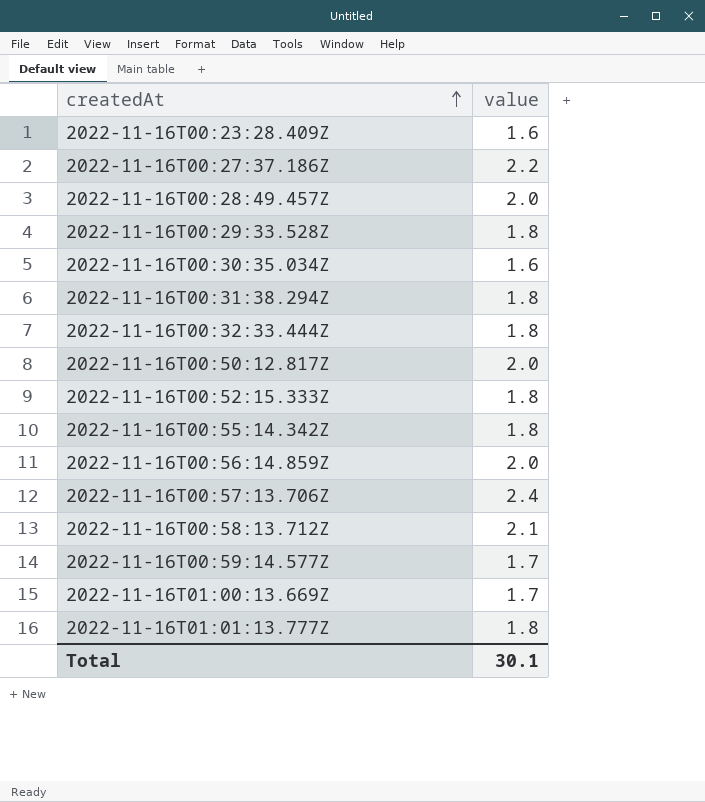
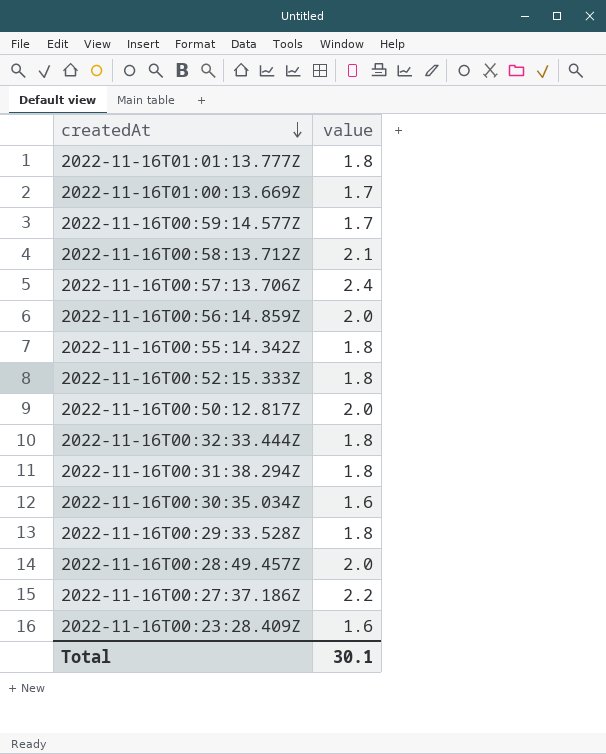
row order: createdAt ascending -> createdAt descending

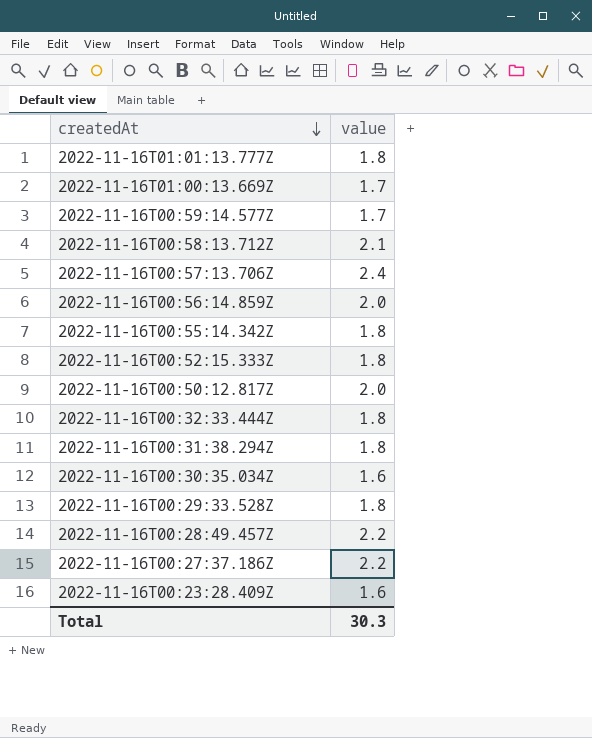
2022-11-16T00:28:49.457Z | value: 2.0 -> 2.2
Total | value: 30.1 -> 30.3

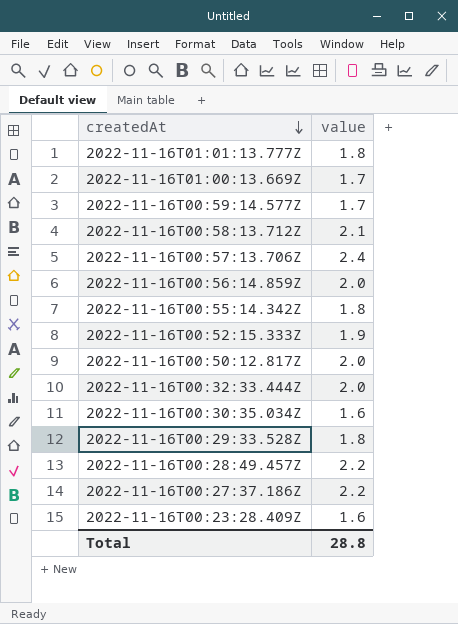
row 2022-11-16T00:31:38.294Z: 1.8 -> none
2022-11-16T00:52:15.333Z | value: 1.8 -> 1.9
2022-11-16T00:32:33.444Z | value: 1.8 -> 2.0
Total | value: 30.3 -> 28.8

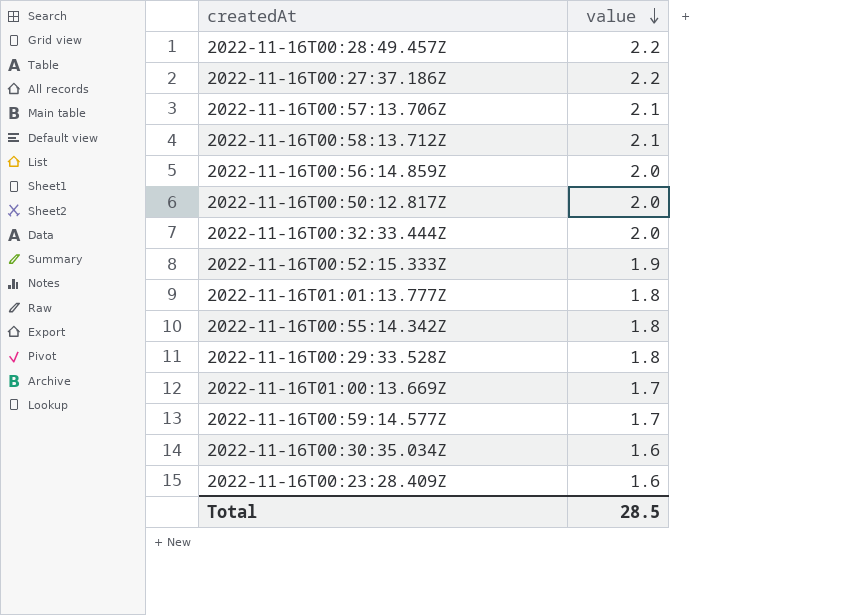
row order: createdAt descending -> value descending
2022-11-16T00:57:13.706Z | value: 2.4 -> 2.1
Total | value: 28.8 -> 28.5

